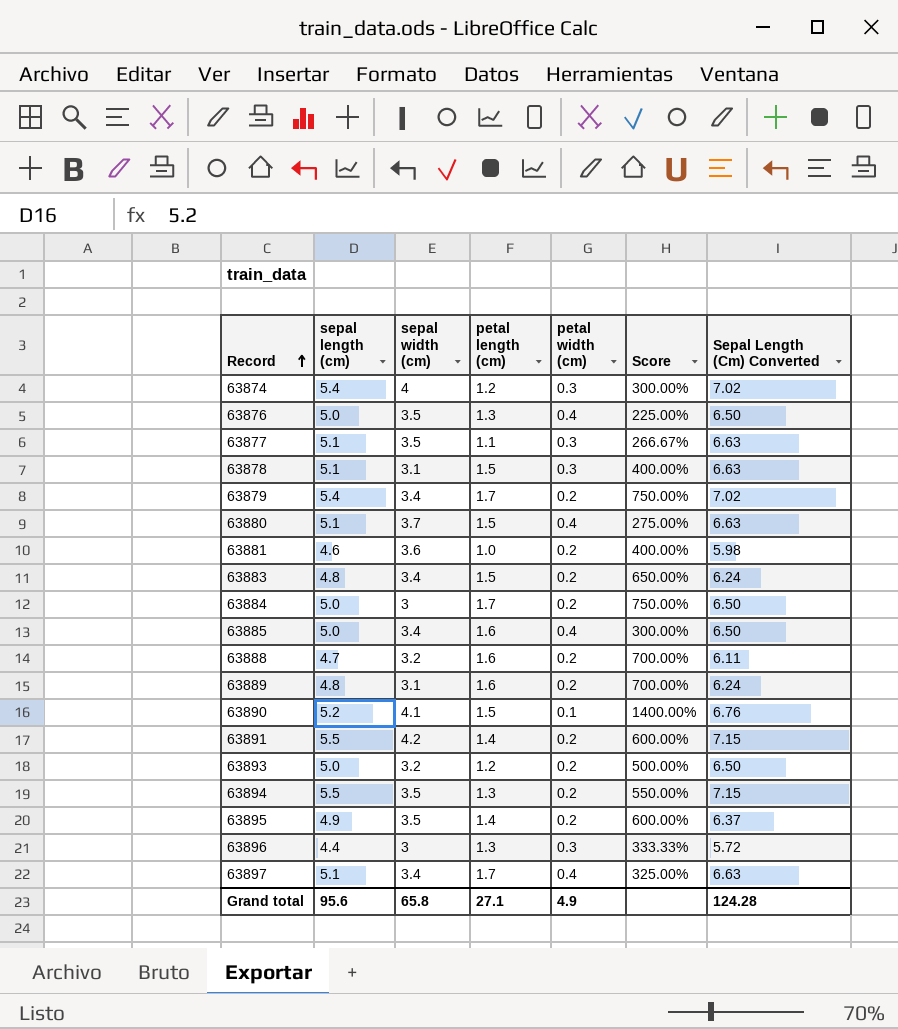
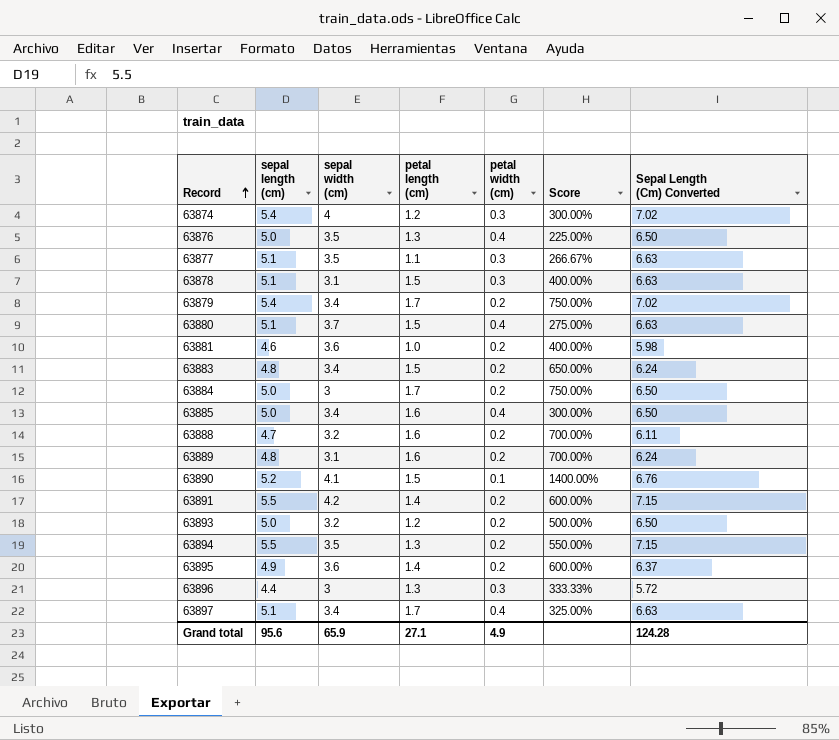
63895 | sepal width (cm): 3.5 -> 3.6
Grand total | sepal width (cm): 65.8 -> 65.9

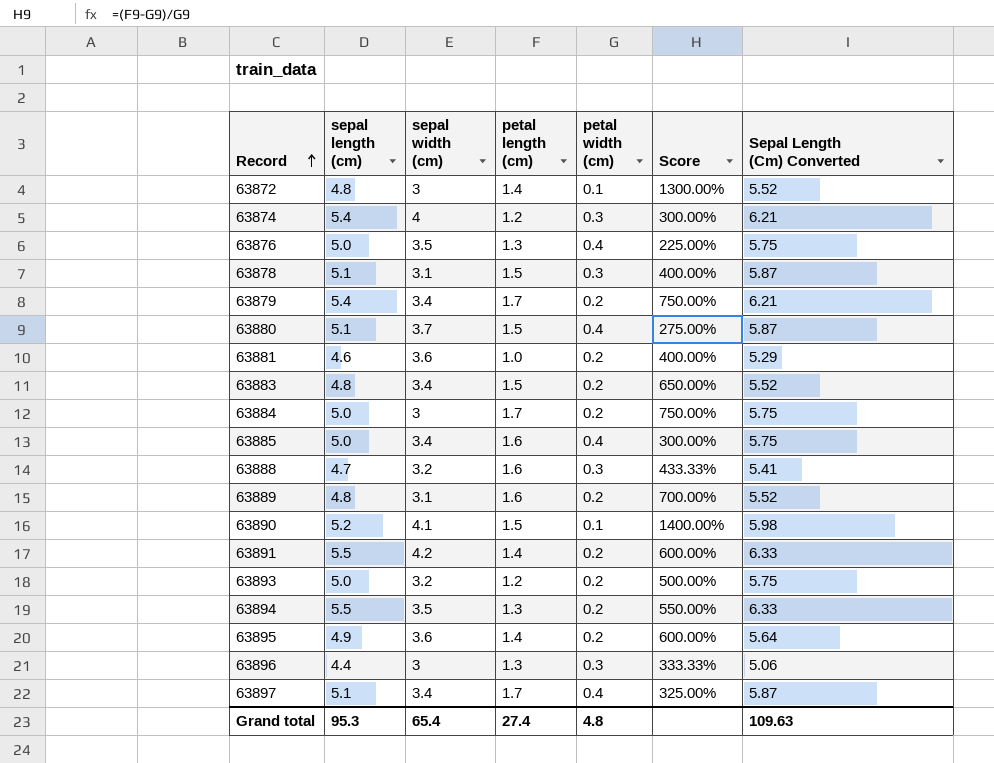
column Sepal Length (Cm) Converted | formula: [sepal length (cm)] * 1.3 -> [sepal length (cm)] * 1.15
row 63877: 5.1 | 3.5 | 1.1 | 0.3 | 266.67% | 6.63 -> none
row 63872: none -> 4.8 | 3 | 1.4 | 0.1 | 1300.00% | 5.52
63888 | petal width (cm): 0.2 -> 0.3
63888 | Score: 700.00% -> 433.33%
Grand total | sepal length (cm): 95.6 -> 95.3
Grand total | sepal width (cm): 65.9 -> 65.4
Grand total | petal length (cm): 27.1 -> 27.4
Grand total | petal width (cm): 4.9 -> 4.8
Grand total | Sepal Length (Cm) Converted: 124.28 -> 109.63

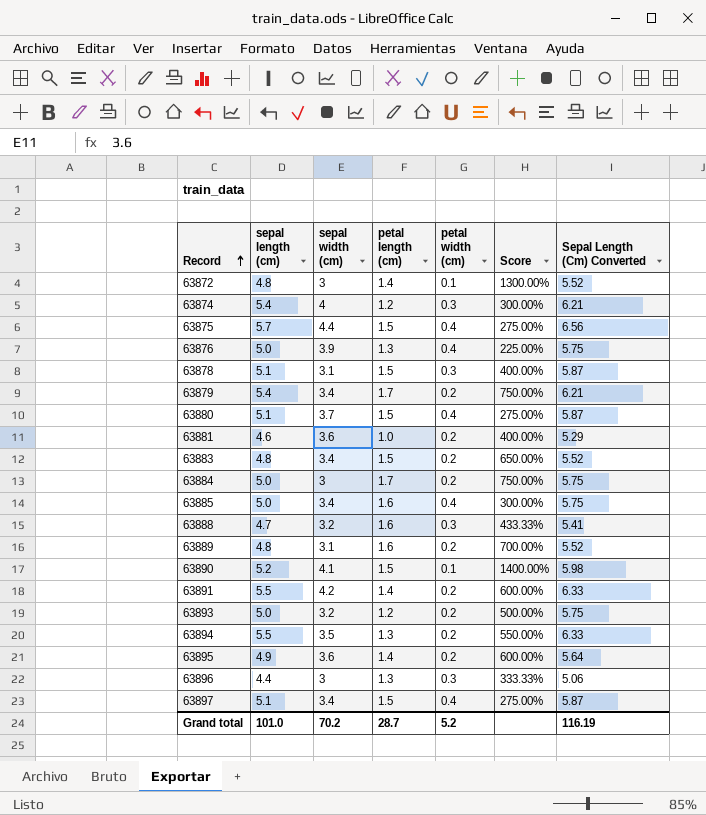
row 63875: none -> 5.7 | 4.4 | 1.5 | 0.4 | 275.00% | 6.56
63876 | sepal width (cm): 3.5 -> 3.9
63897 | petal length (cm): 1.7 -> 1.5
63897 | Score: 325.00% -> 275.00%
Grand total | sepal length (cm): 95.3 -> 101.0
Grand total | sepal width (cm): 65.4 -> 70.2
Grand total | petal length (cm): 27.4 -> 28.7
Grand total | petal width (cm): 4.8 -> 5.2
Grand total | Sepal Length (Cm) Converted: 109.63 -> 116.19

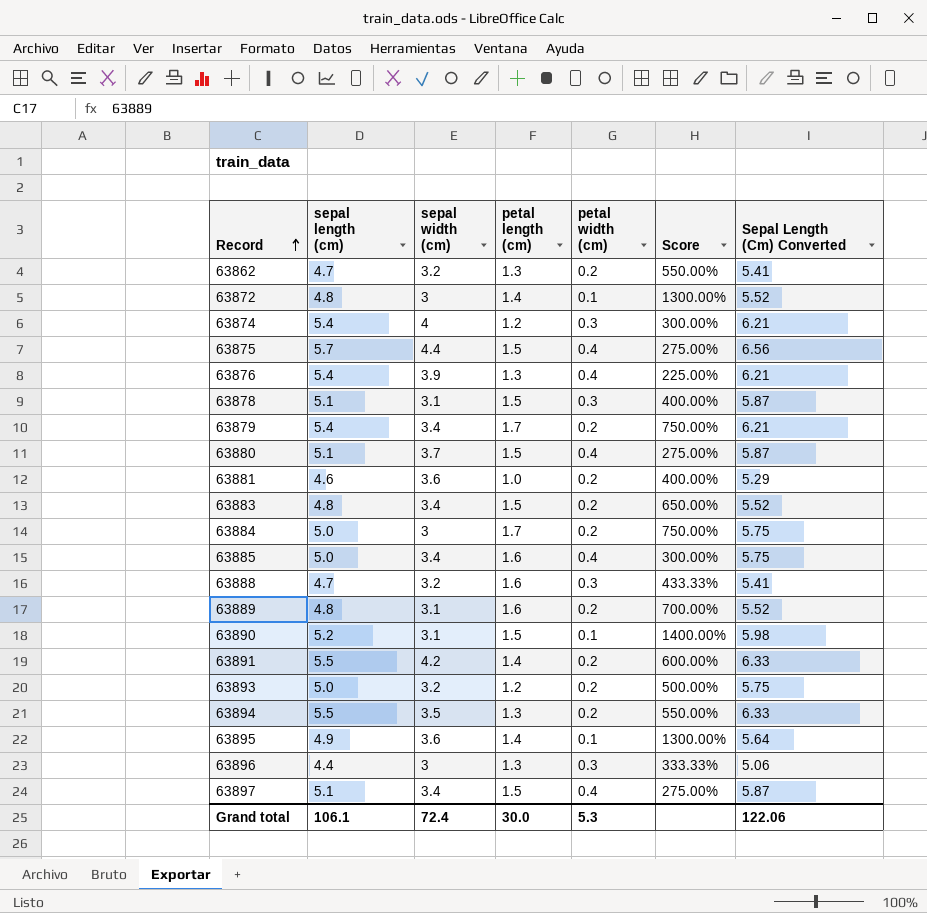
row 63862: none -> 4.7 | 3.2 | 1.3 | 0.2 | 550.00% | 5.41
63876 | sepal length (cm): 5.0 -> 5.4
63876 | Sepal Length (Cm) Converted: 5.75 -> 6.21
63890 | sepal width (cm): 4.1 -> 3.1
63895 | petal width (cm): 0.2 -> 0.1
63895 | Score: 600.00% -> 1300.00%
Grand total | sepal length (cm): 101.0 -> 106.1
Grand total | sepal width (cm): 70.2 -> 72.4
Grand total | petal length (cm): 28.7 -> 30.0
Grand total | petal width (cm): 5.2 -> 5.3
Grand total | Sepal Length (Cm) Converted: 116.19 -> 122.06

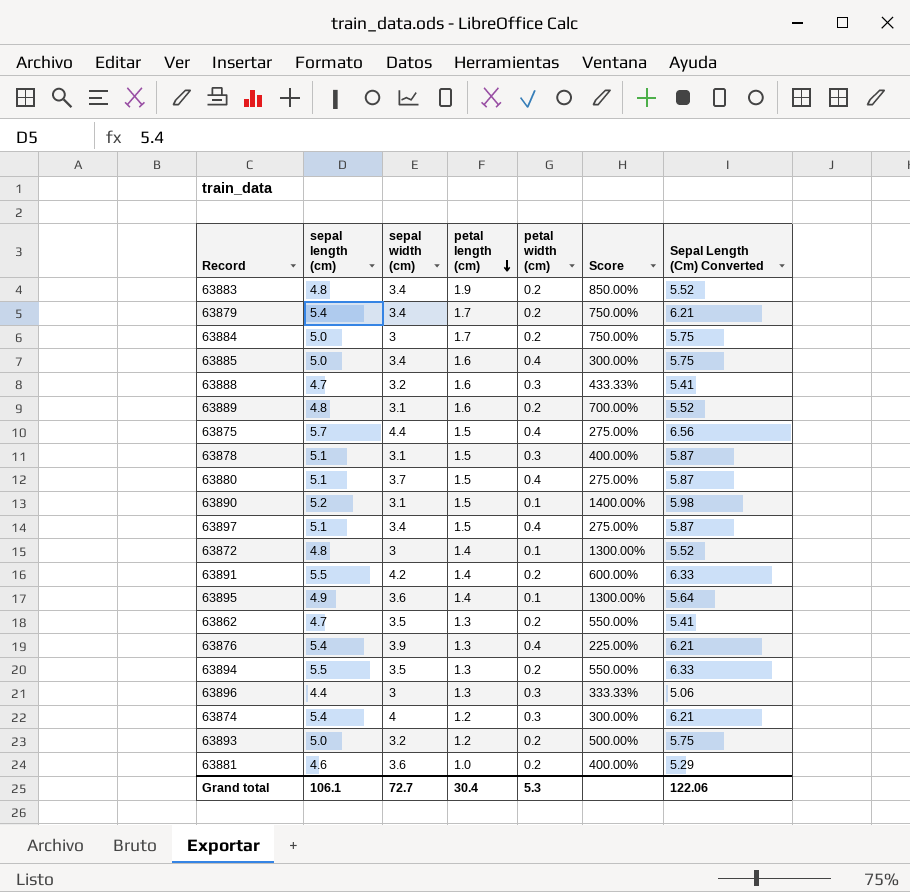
row order: Record ascending -> petal length (cm) descending
63883 | petal length (cm): 1.5 -> 1.9
63883 | Score: 650.00% -> 850.00%
63862 | sepal width (cm): 3.2 -> 3.5
Grand total | sepal width (cm): 72.4 -> 72.7
Grand total | petal length (cm): 30.0 -> 30.4

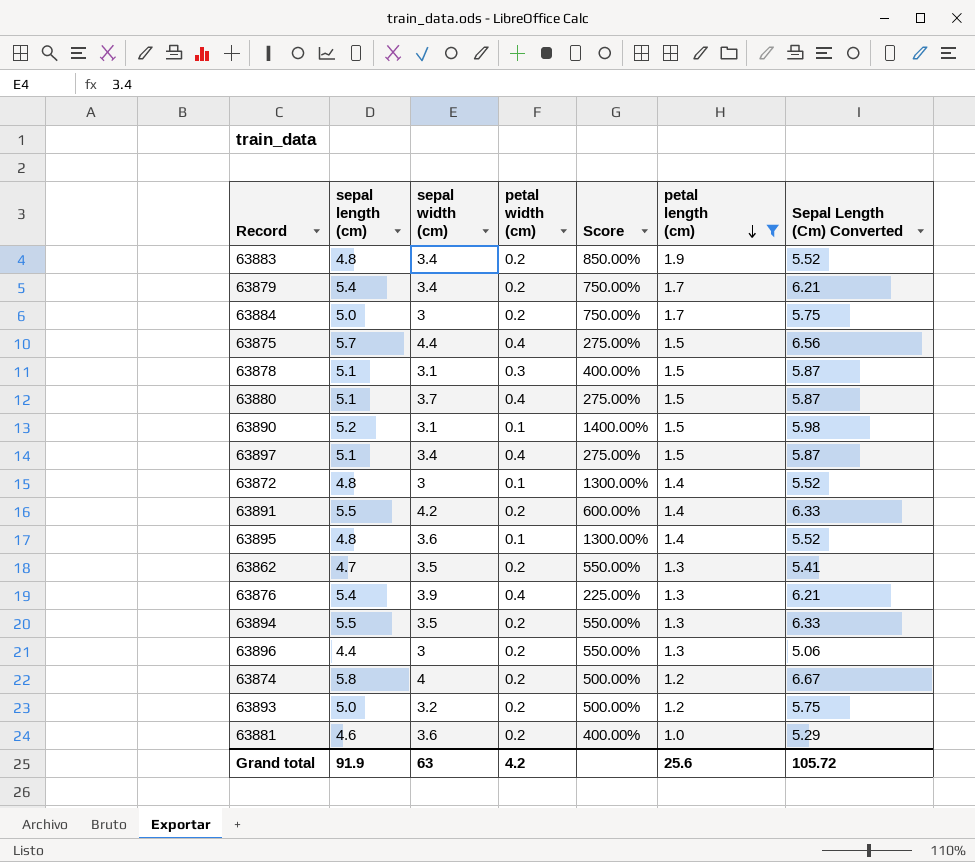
filter: none -> petal length (cm) != 1.6
column petal length (cm) | position: 4 -> 6
63895 | sepal length (cm): 4.9 -> 4.8
63895 | Sepal Length (Cm) Converted: 5.64 -> 5.52
63896 | petal width (cm): 0.3 -> 0.2
63896 | Score: 333.33% -> 550.00%
63874 | sepal length (cm): 5.4 -> 5.8
63874 | petal width (cm): 0.3 -> 0.2
63874 | Score: 300.00% -> 500.00%
63874 | Sepal Length (Cm) Converted: 6.21 -> 6.67
Grand total | sepal length (cm): 106.1 -> 91.9
Grand total | sepal width (cm): 72.7 -> 63
Grand total | petal width (cm): 5.3 -> 4.2
Grand total | petal length (cm): 30.4 -> 25.6
Grand total | Sepal Length (Cm) Converted: 122.06 -> 105.72

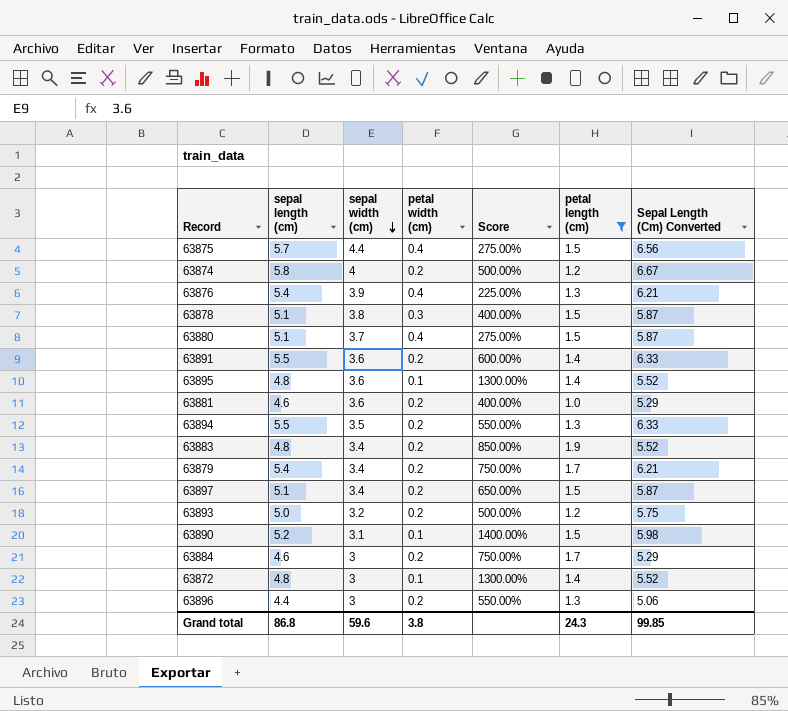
row order: petal length (cm) descending -> sepal width (cm) descending
row 63862: 4.7 | 3.5 | 0.2 | 550.00% | 1.3 | 5.41 -> none
63878 | sepal width (cm): 3.1 -> 3.8
63891 | sepal width (cm): 4.2 -> 3.6
63897 | petal width (cm): 0.4 -> 0.2
63897 | Score: 275.00% -> 650.00%
63884 | sepal length (cm): 5.0 -> 4.6
63884 | Sepal Length (Cm) Converted: 5.75 -> 5.29
Grand total | sepal length (cm): 91.9 -> 86.8
Grand total | sepal width (cm): 63 -> 59.6
Grand total | petal width (cm): 4.2 -> 3.8
Grand total | petal length (cm): 25.6 -> 24.3
Grand total | Sepal Length (Cm) Converted: 105.72 -> 99.85

